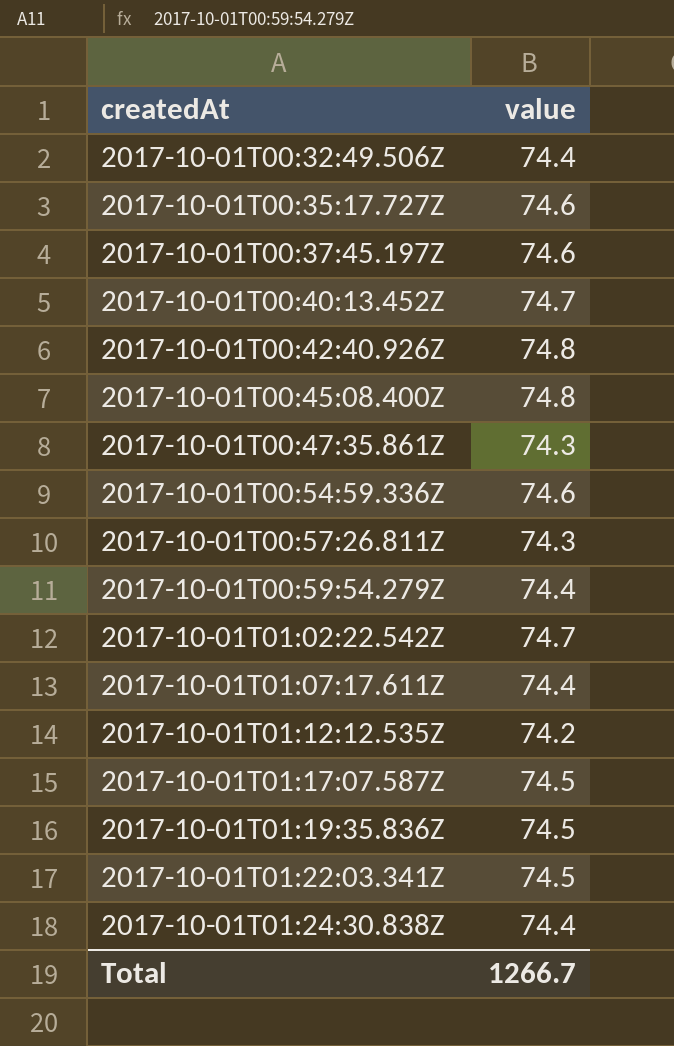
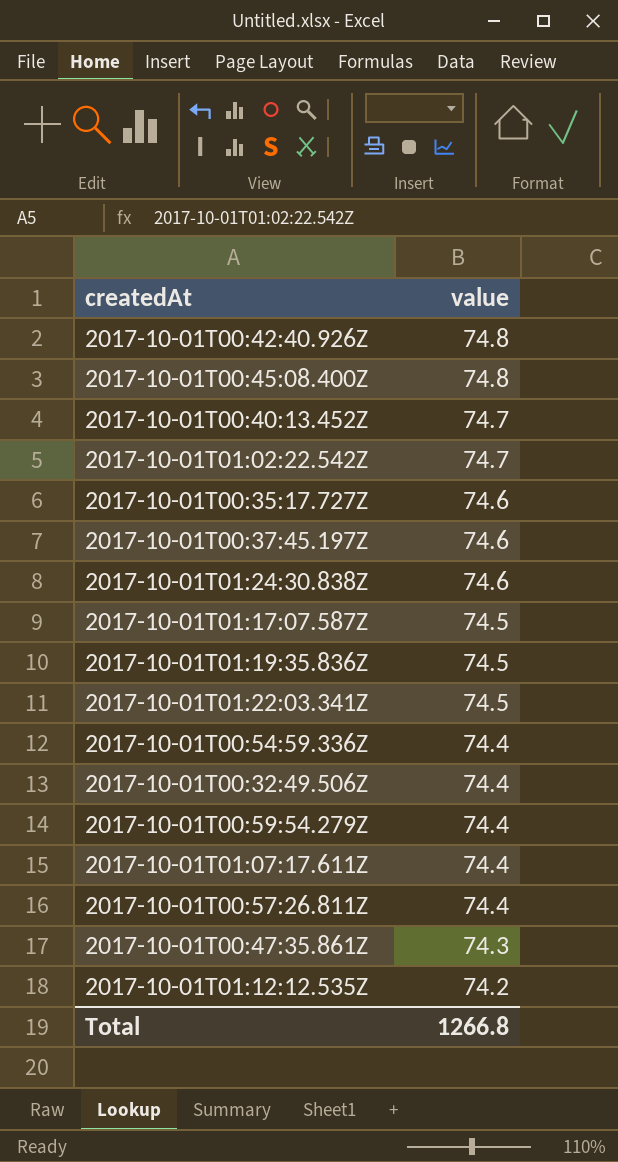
row order: createdAt ascending -> value descending
2017-10-01T01:24:30.838Z | value: 74.4 -> 74.6
2017-10-01T00:54:59.336Z | value: 74.6 -> 74.4
2017-10-01T00:57:26.811Z | value: 74.3 -> 74.4
Total | value: 1266.7 -> 1266.8

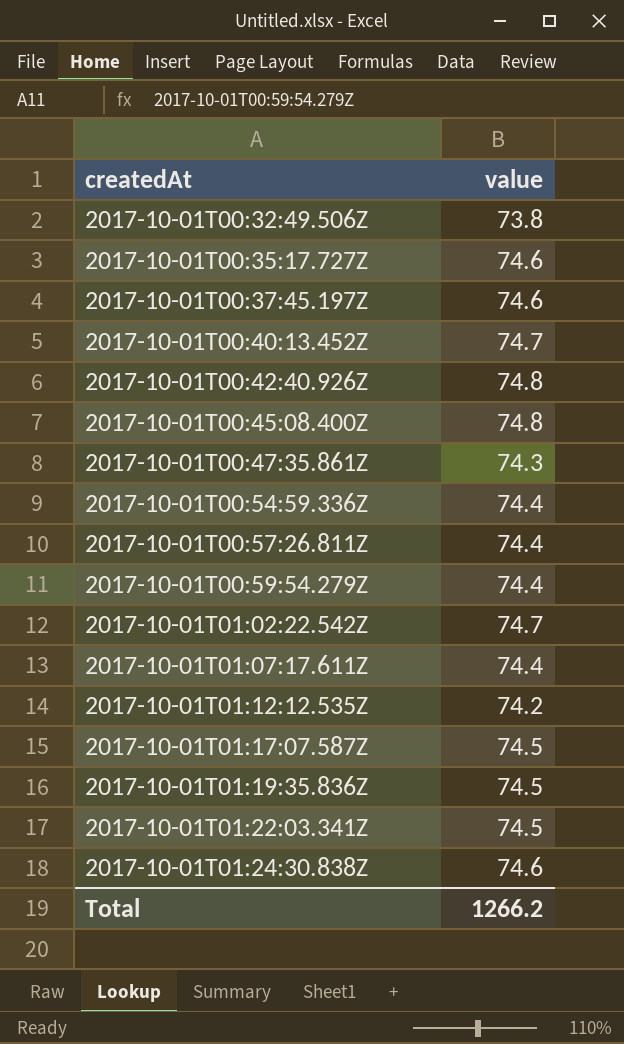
row order: value descending -> createdAt ascending
2017-10-01T00:32:49.506Z | value: 74.4 -> 73.8
Total | value: 1266.8 -> 1266.2

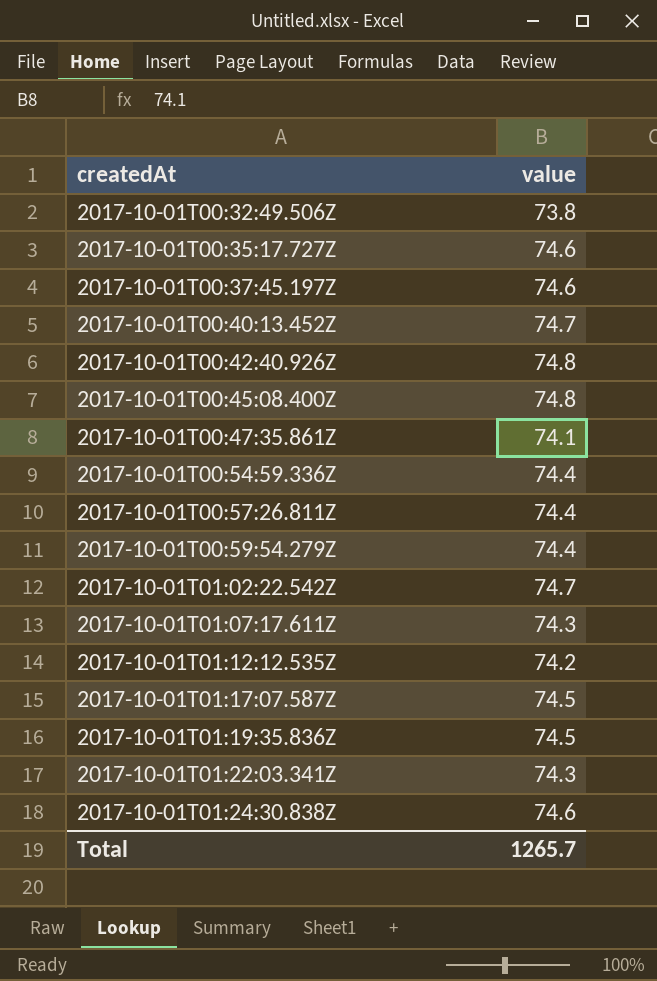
2017-10-01T00:47:35.861Z | value: 74.3 -> 74.1
2017-10-01T01:07:17.611Z | value: 74.4 -> 74.3
2017-10-01T01:22:03.341Z | value: 74.5 -> 74.3
Total | value: 1266.2 -> 1265.7

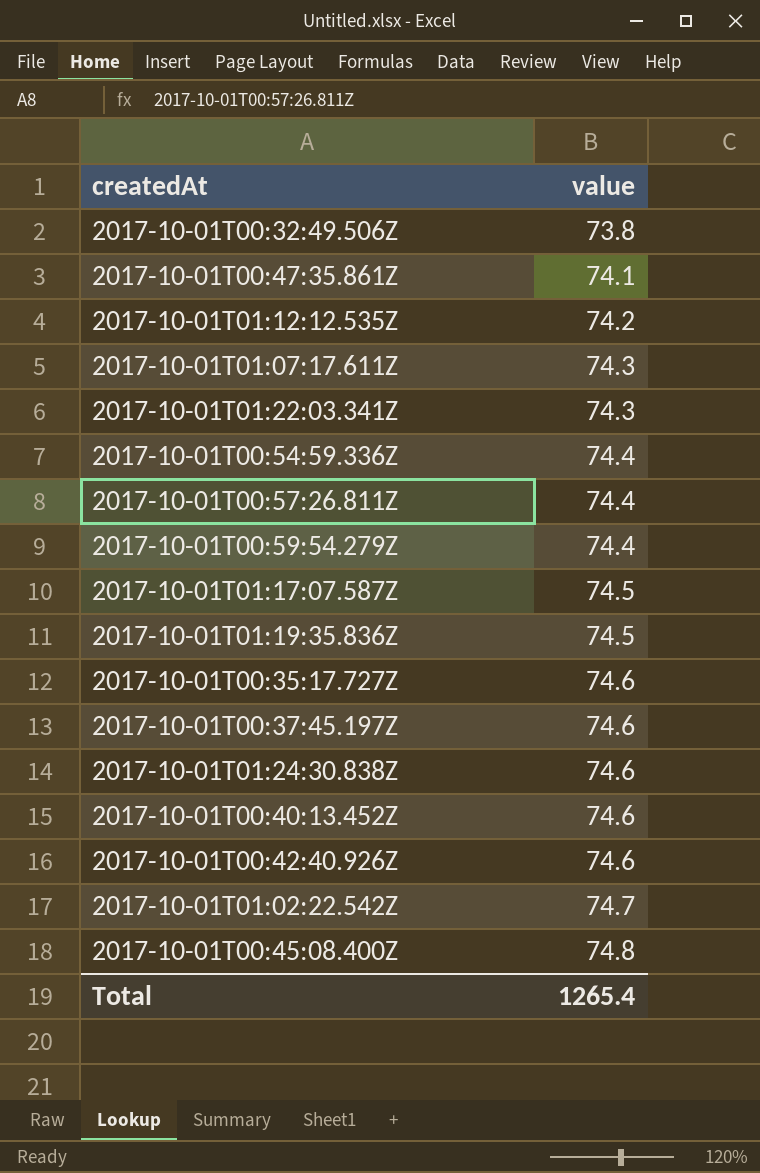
row order: createdAt ascending -> value ascending
2017-10-01T00:40:13.452Z | value: 74.7 -> 74.6
2017-10-01T00:42:40.926Z | value: 74.8 -> 74.6
Total | value: 1265.7 -> 1265.4

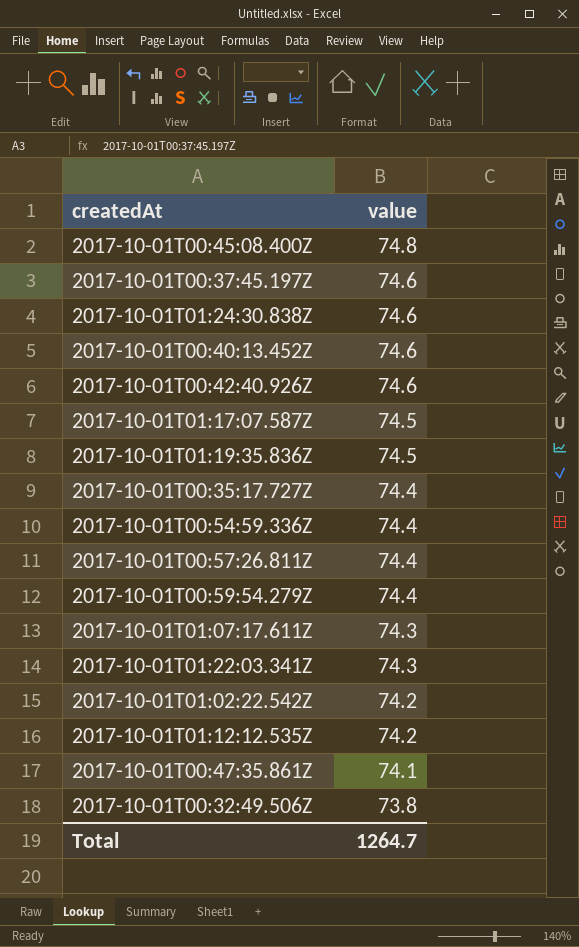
row order: value ascending -> value descending
2017-10-01T00:35:17.727Z | value: 74.6 -> 74.4
2017-10-01T01:02:22.542Z | value: 74.7 -> 74.2
Total | value: 1265.4 -> 1264.7

